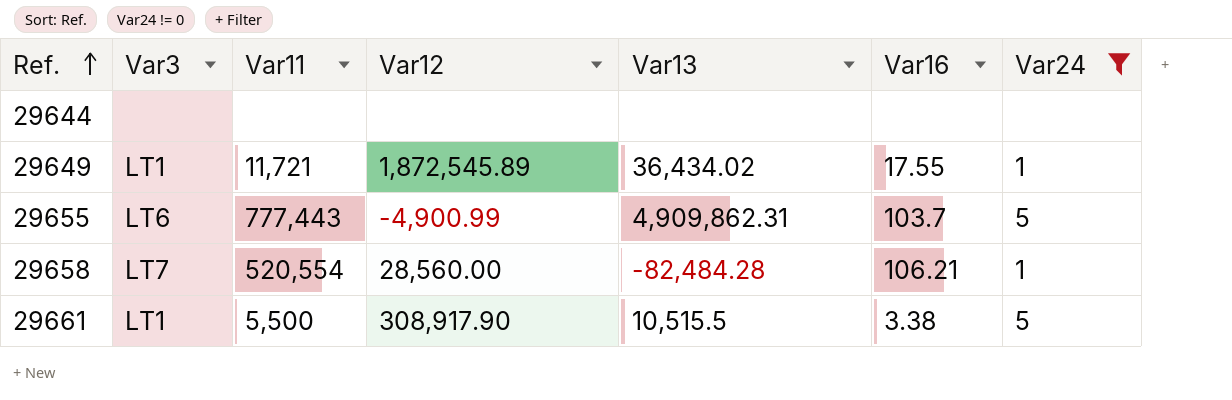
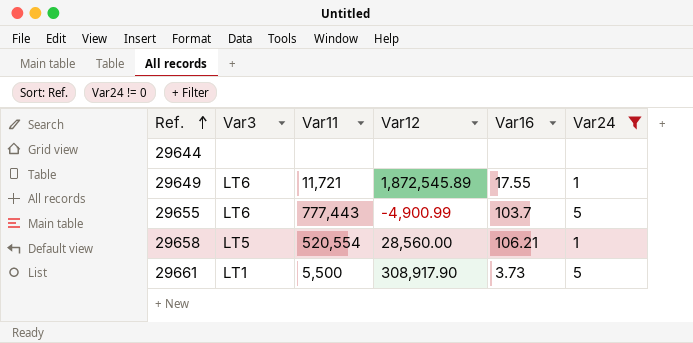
column Var13 | position: 5 -> none
29649 | Var3: LT1 -> LT6
29658 | Var3: LT7 -> LT5
29661 | Var16: 3.38 -> 3.73

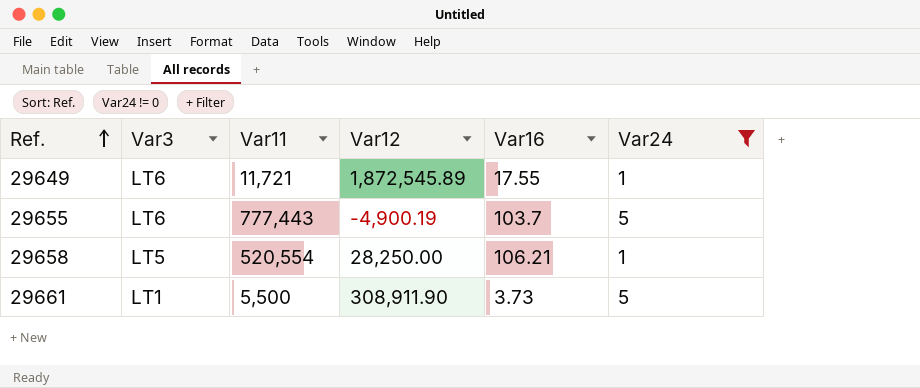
row 29644: none | none | none | none | none -> none
29655 | Var12: -4,900.99 -> -4,900.19
29658 | Var12: 28,560.00 -> 28,250.00
29661 | Var12: 308,917.90 -> 308,911.90

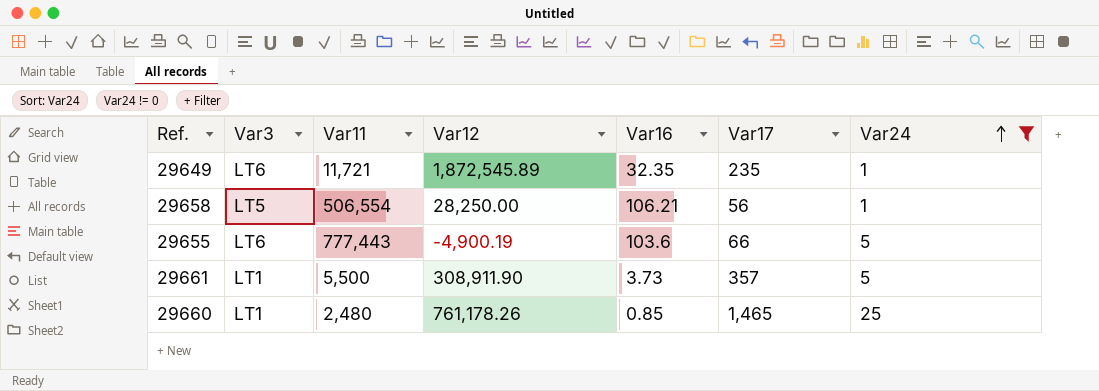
row order: Ref. ascending -> Var24 ascending
column Var17 | position: none -> 6
29649 | Var16: 17.55 -> 32.35
29658 | Var11: 520,554 -> 506,554
29655 | Var16: 103.7 -> 103.6
row 29660: none -> LT1 | 2,480 | 761,178.26 | 0.85 | 1,465 | 25

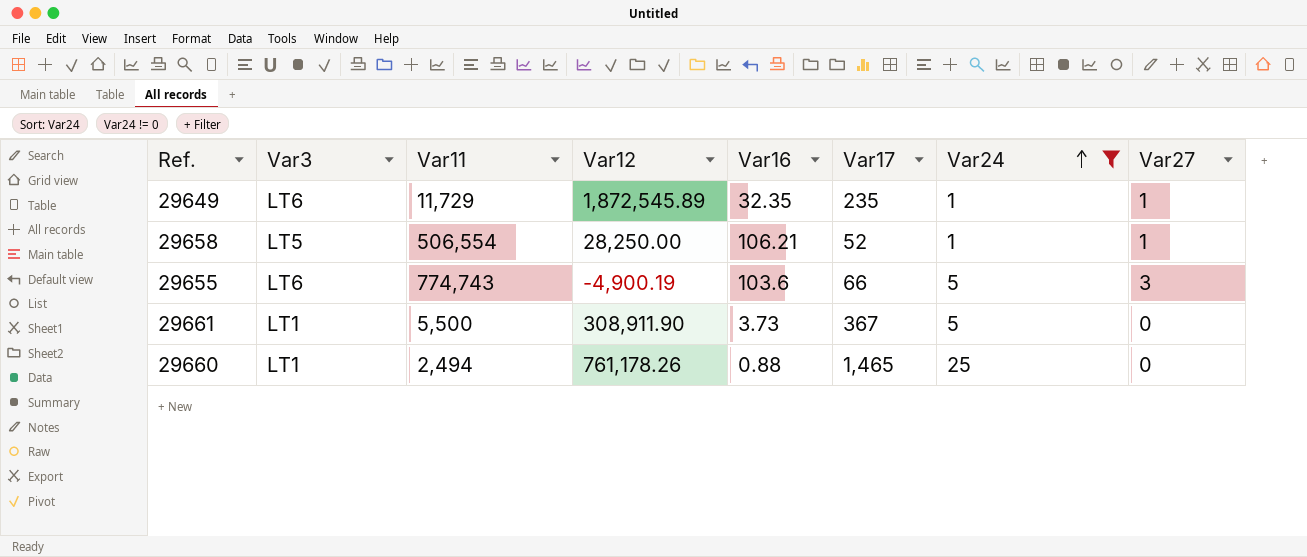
column Var27 | position: none -> 8
29649 | Var11: 11,721 -> 11,729
29658 | Var17: 56 -> 52
29655 | Var11: 777,443 -> 774,743
29661 | Var17: 357 -> 367
29660 | Var11: 2,480 -> 2,494
29660 | Var16: 0.85 -> 0.88

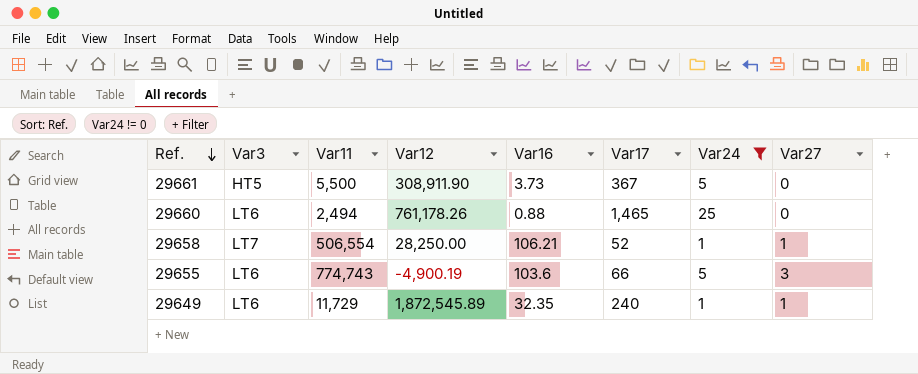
row order: Var24 ascending -> Ref. descending
29661 | Var3: LT1 -> HT5
29660 | Var3: LT1 -> LT6
29658 | Var3: LT5 -> LT7
29649 | Var17: 235 -> 240

